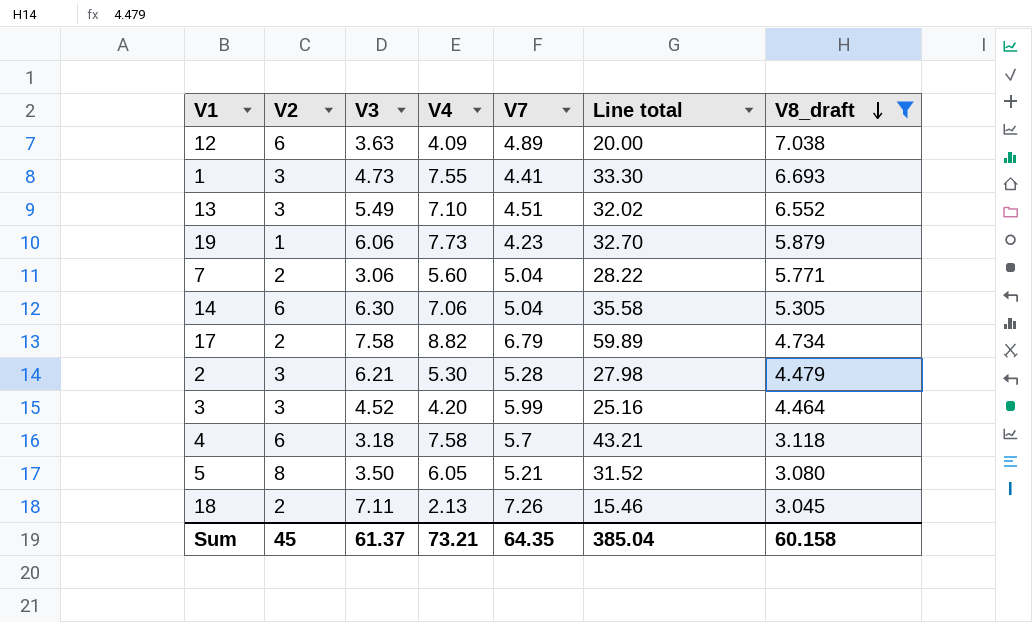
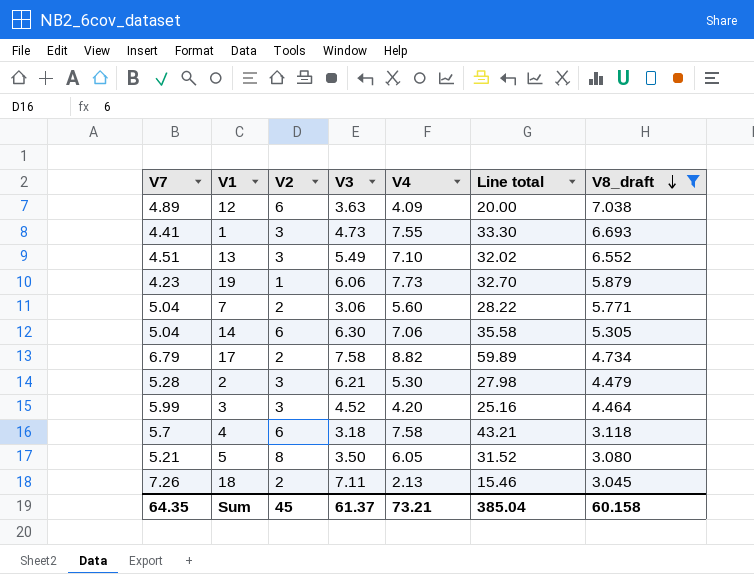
column V7 | position: 5 -> 1

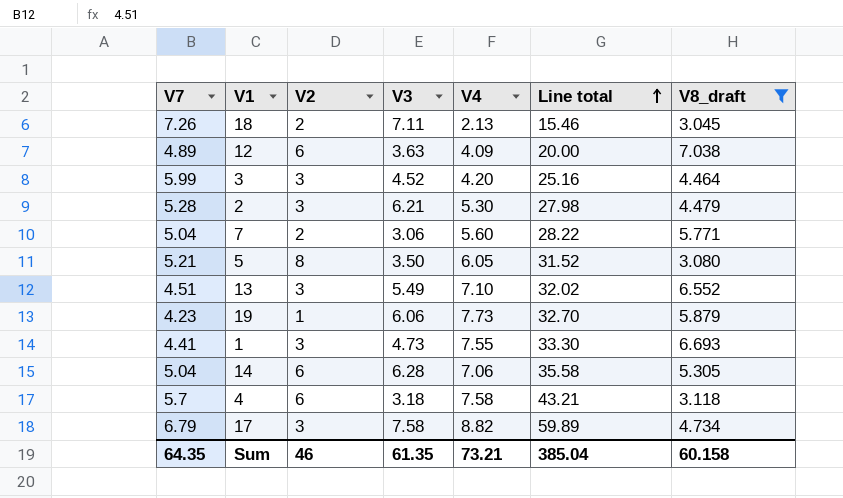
row order: V8_draft descending -> Line total ascending
14 | V3: 6.30 -> 6.28
17 | V2: 2 -> 3
Sum | V2: 45 -> 46
Sum | V3: 61.37 -> 61.35

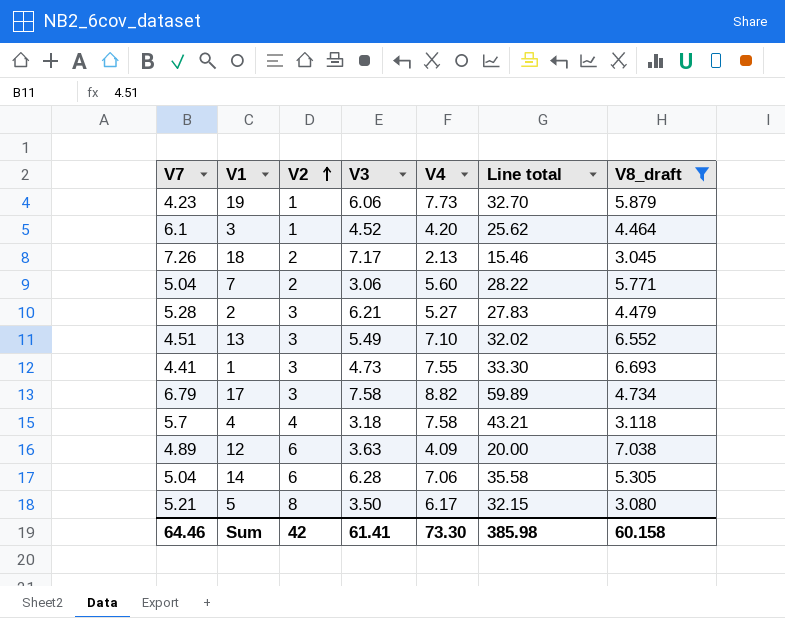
row order: Line total ascending -> V2 ascending
3 | V7: 5.99 -> 6.1
3 | V2: 3 -> 1
3 | Line total: 25.16 -> 25.62
18 | V3: 7.11 -> 7.17
2 | V4: 5.30 -> 5.27
2 | Line total: 27.98 -> 27.83
4 | V2: 6 -> 4
5 | V4: 6.05 -> 6.17
5 | Line total: 31.52 -> 32.15
Sum | V7: 64.35 -> 64.46
Sum | V2: 46 -> 42
Sum | V3: 61.35 -> 61.41
Sum | V4: 73.21 -> 73.30
Sum | Line total: 385.04 -> 385.98

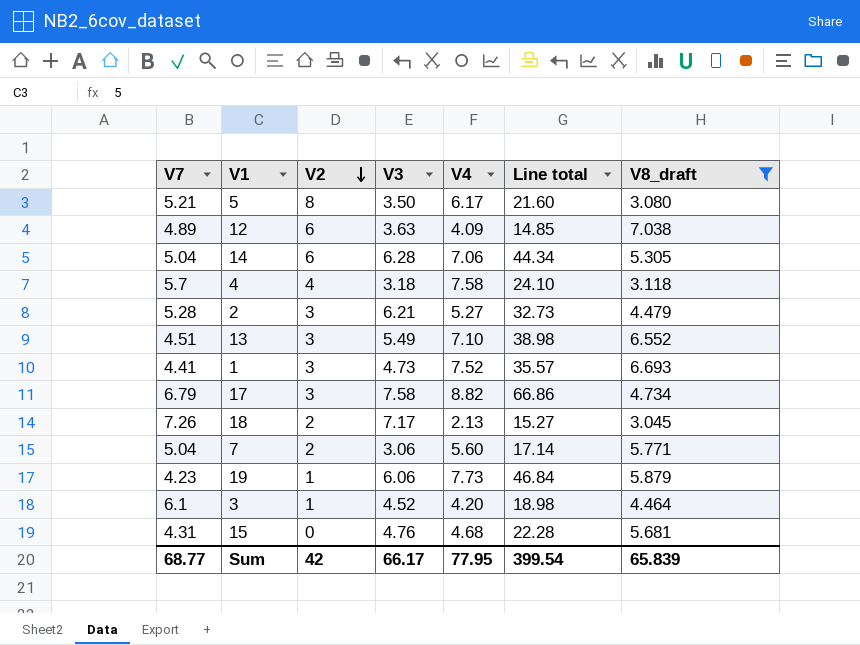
row order: V2 ascending -> V2 descending
column Line total | formula: [V7] * [V4] -> [V3] * [V4]
1 | V4: 7.55 -> 7.52
row 15: none -> 4.31 | 0 | 4.76 | 4.68 | 22.28 | 5.681
Sum | V7: 64.46 -> 68.77
Sum | V3: 61.41 -> 66.17
Sum | V4: 73.30 -> 77.95
Sum | Line total: 385.98 -> 399.54
Sum | V8_draft: 60.158 -> 65.839

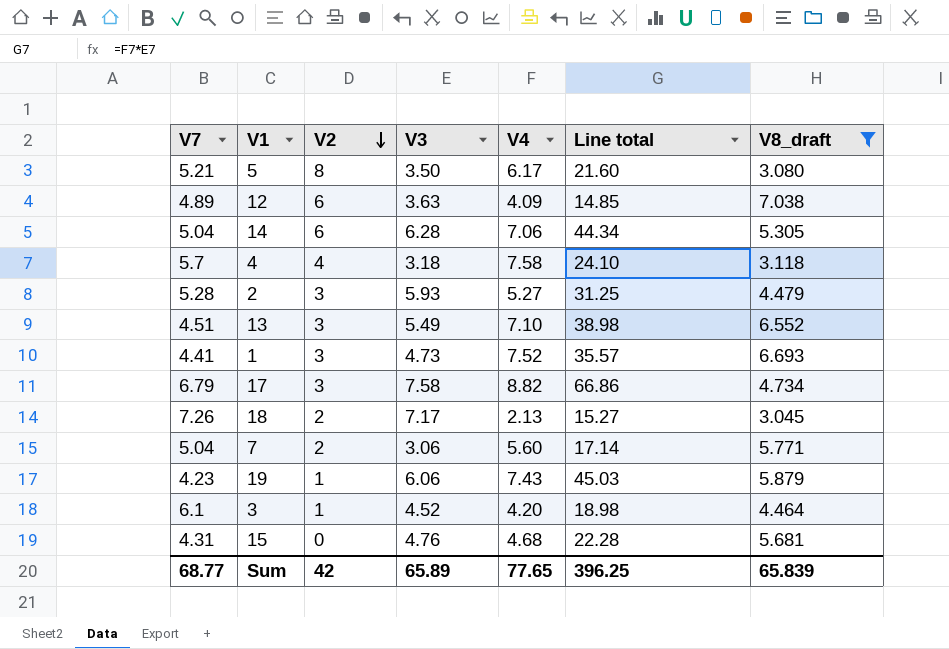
2 | V3: 6.21 -> 5.93
2 | Line total: 32.73 -> 31.25
19 | V4: 7.73 -> 7.43
19 | Line total: 46.84 -> 45.03
Sum | V3: 66.17 -> 65.89
Sum | V4: 77.95 -> 77.65
Sum | Line total: 399.54 -> 396.25

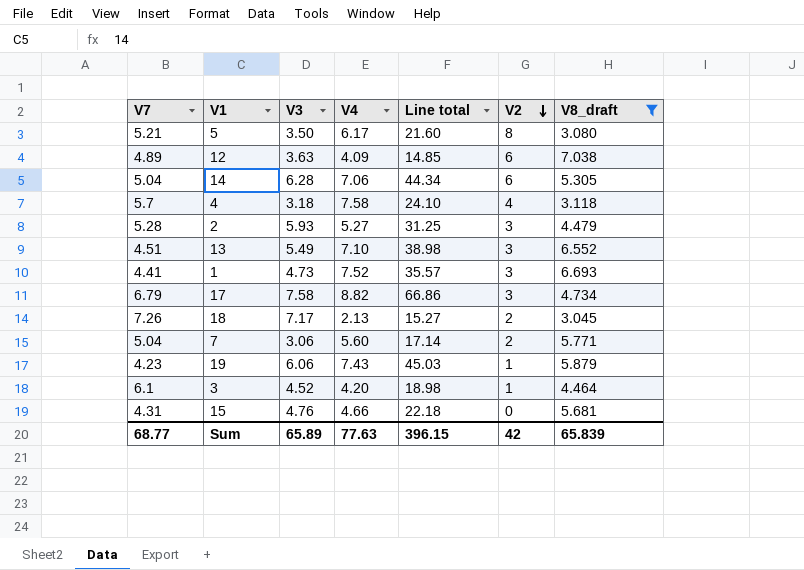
column V2 | position: 3 -> 6
15 | V4: 4.68 -> 4.66
15 | Line total: 22.28 -> 22.18
Sum | V4: 77.65 -> 77.63
Sum | Line total: 396.25 -> 396.15

